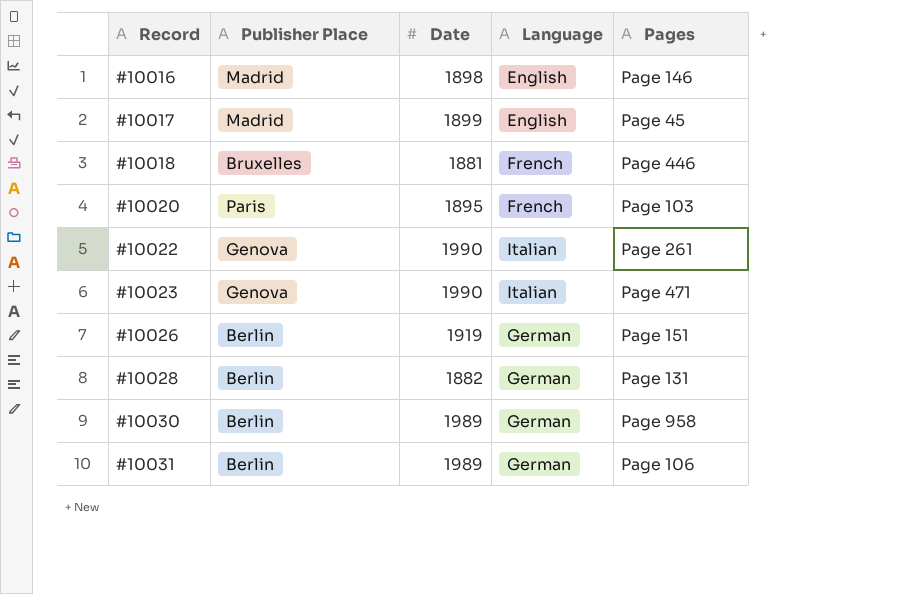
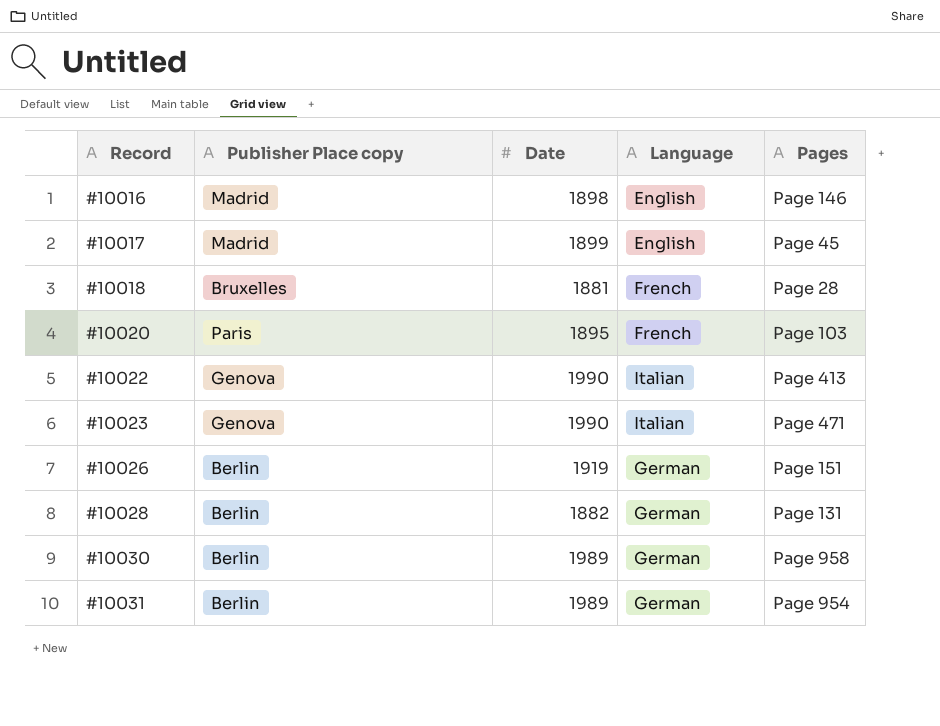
column name: Publisher Place -> Publisher Place copy
#10018 | Pages: Page 446 -> Page 28
#10022 | Pages: Page 261 -> Page 413
#10031 | Pages: Page 106 -> Page 954

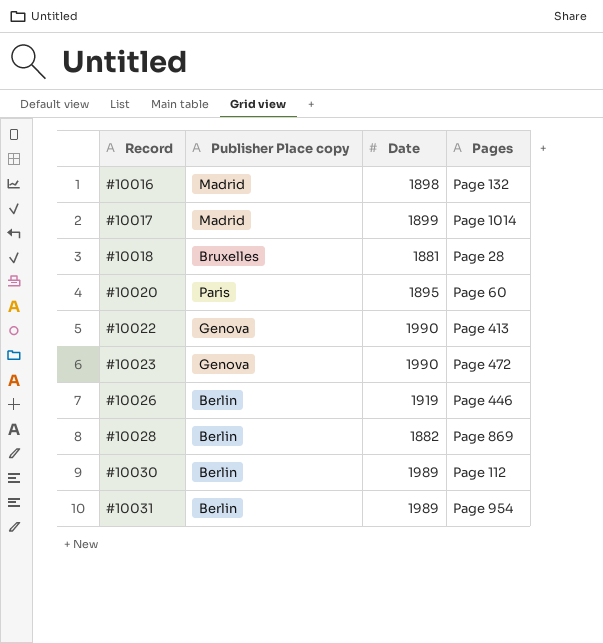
column Language | position: 4 -> none
#10016 | Pages: Page 146 -> Page 132
#10017 | Pages: Page 45 -> Page 1014
#10020 | Pages: Page 103 -> Page 60
#10023 | Pages: Page 471 -> Page 472
#10026 | Pages: Page 151 -> Page 446
#10028 | Pages: Page 131 -> Page 869
#10030 | Pages: Page 958 -> Page 112

